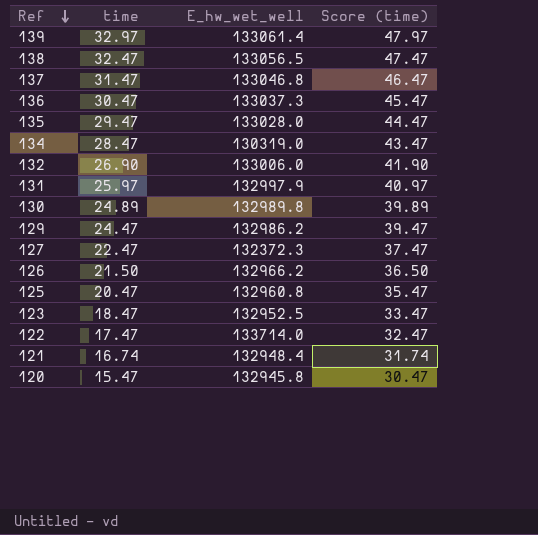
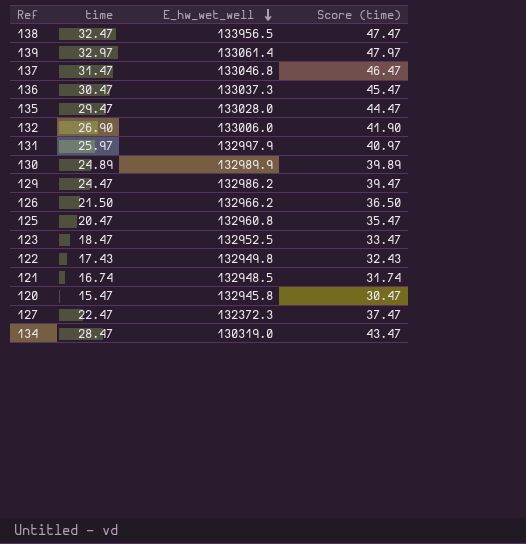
row order: Ref descending -> E_hw_wet_well descending
138 | E_hw_wet_well: 133056.5 -> 133956.5
130 | E_hw_wet_well: 132989.8 -> 132989.9
122 | time: 17.47 -> 17.43
122 | E_hw_wet_well: 133714.0 -> 132949.8
122 | Score (time): 32.47 -> 32.43
121 | E_hw_wet_well: 132948.4 -> 132948.5

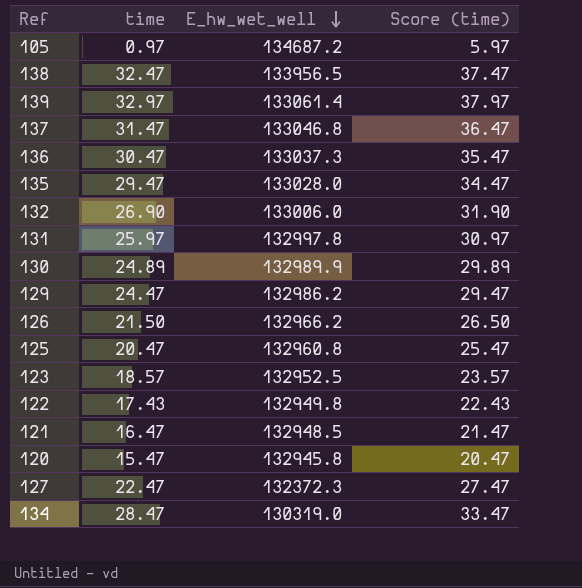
column Score (time) | formula: [time] + 15 -> [time] + 5
row 105: none -> 0.97 | 134687.2 | 5.97
131 | E_hw_wet_well: 132997.9 -> 132997.8
123 | time: 18.47 -> 18.57
121 | time: 16.74 -> 16.47

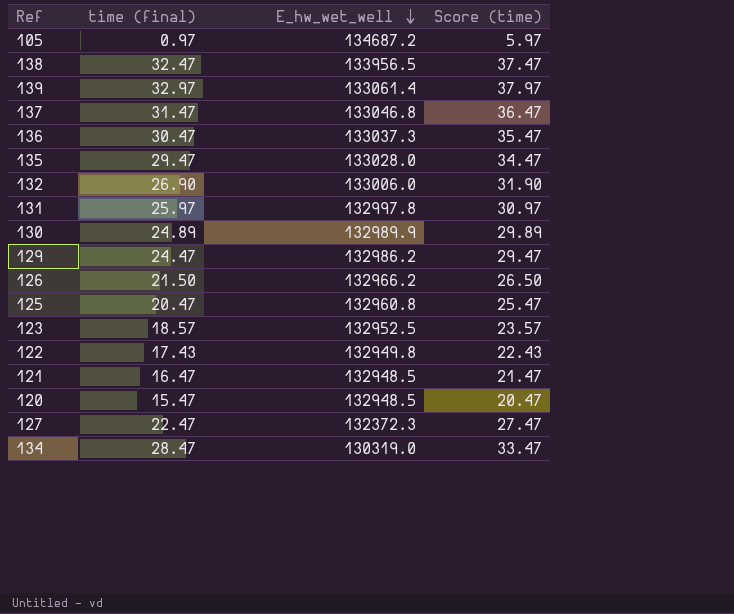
column name: time -> time (final)
120 | E_hw_wet_well: 132945.8 -> 132948.5

